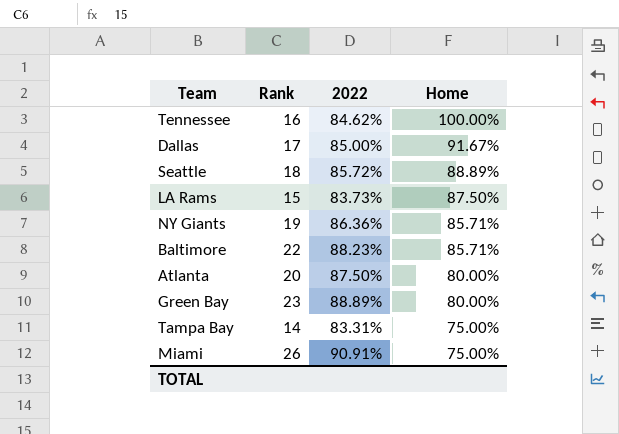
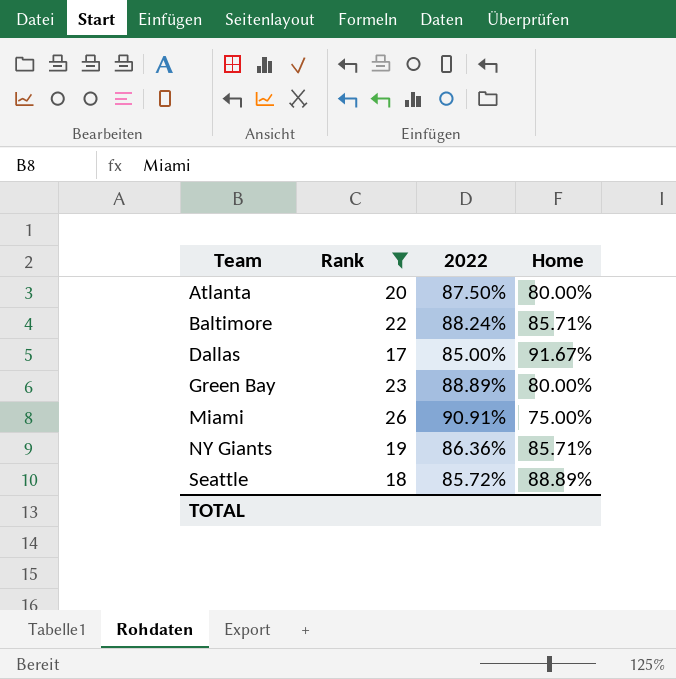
filter: none -> Rank >= 17
row order: Home descending -> Team ascending
Baltimore | 2022: 88.23% -> 88.24%

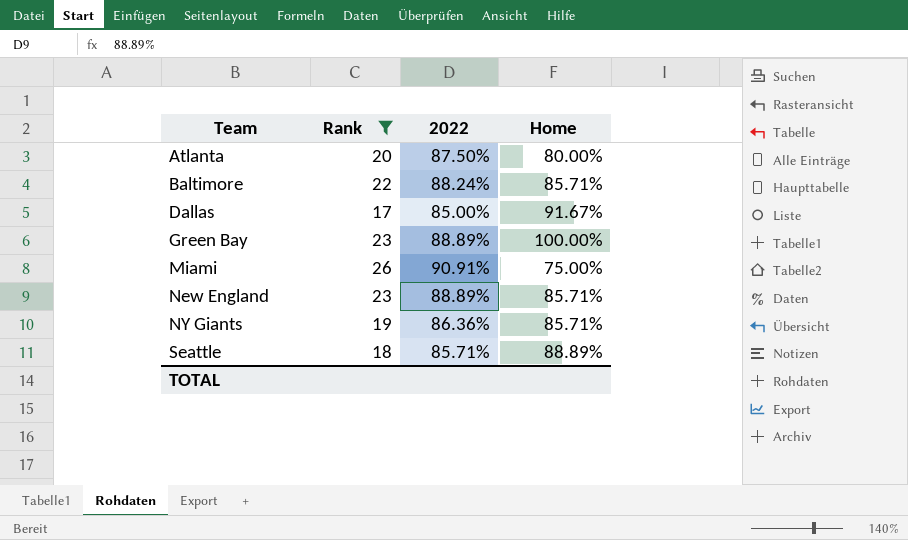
Green Bay | Home: 80.00% -> 100.00%
row New England: none -> 23 | 88.89% | 85.71%
Seattle | 2022: 85.72% -> 85.71%

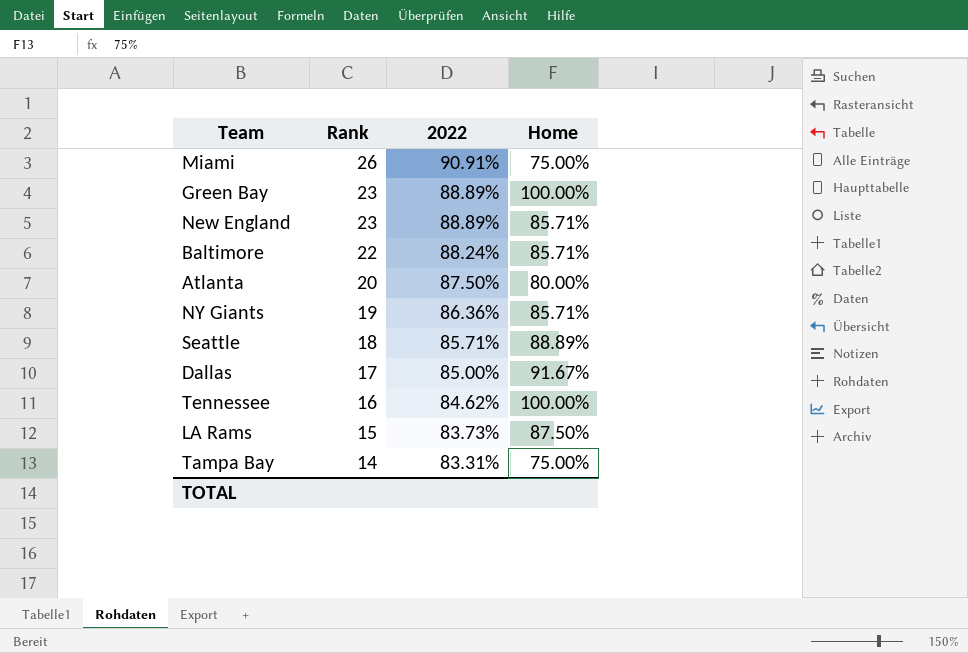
filter: Rank >= 17 -> none
row order: Team ascending -> Rank descending

